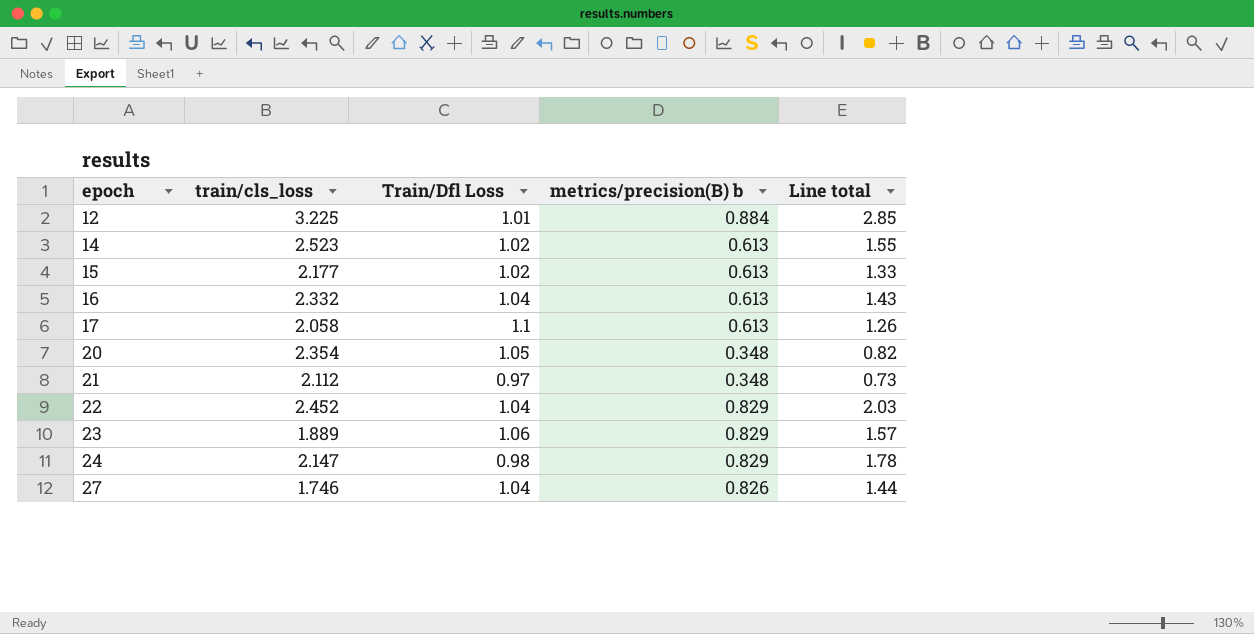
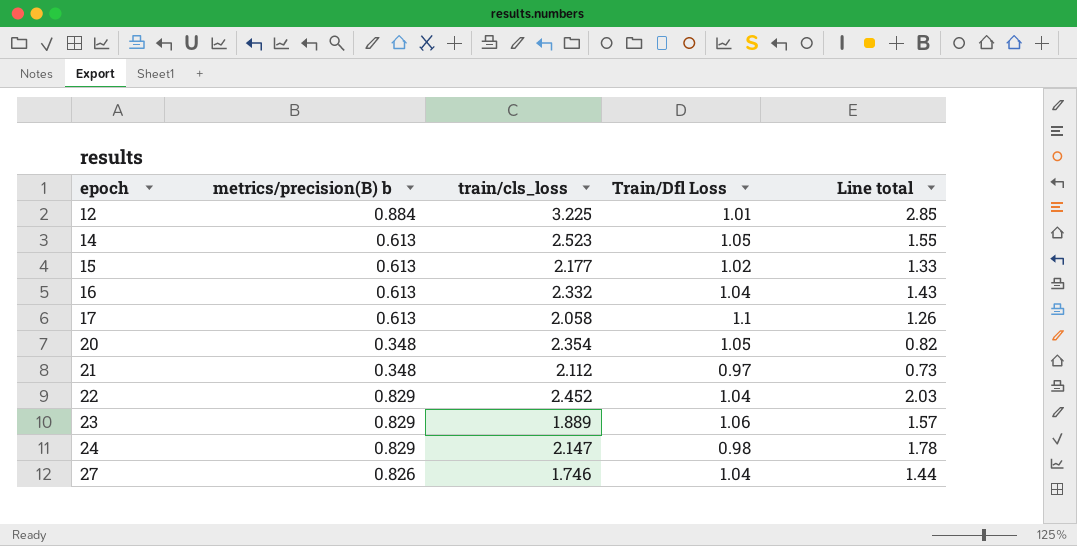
column metrics/precision(B) b | position: 4 -> 2
14 | Train/Dfl Loss: 1.02 -> 1.05

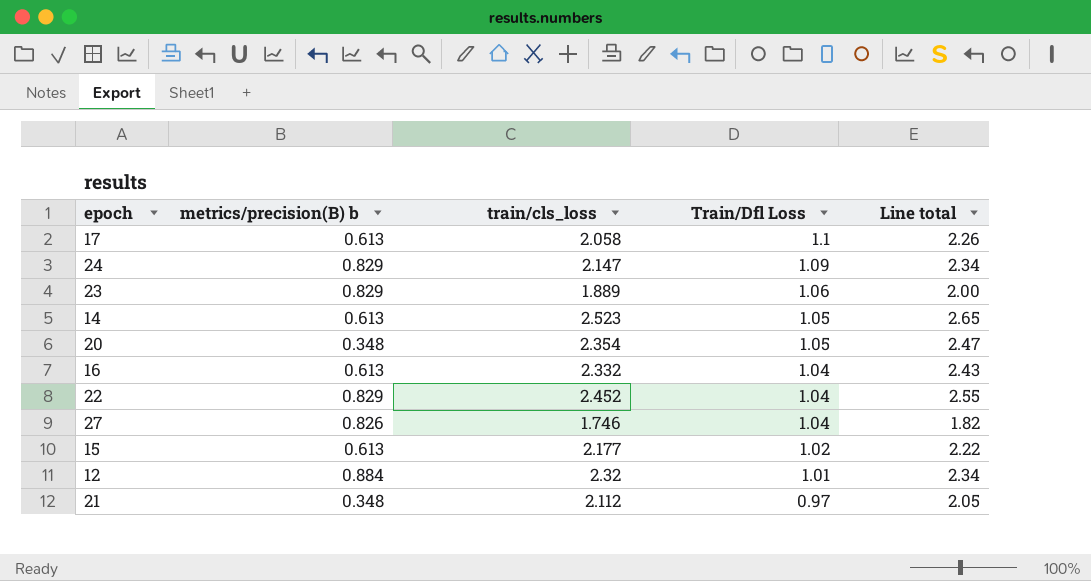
row order: epoch ascending -> Train/Dfl Loss descending
column Line total | formula: [metrics/precision(B) b] * [train/cls_loss] -> [train/cls_loss] * [Train/Dfl Loss]
24 | Train/Dfl Loss: 0.98 -> 1.09
12 | train/cls_loss: 3.225 -> 2.32

